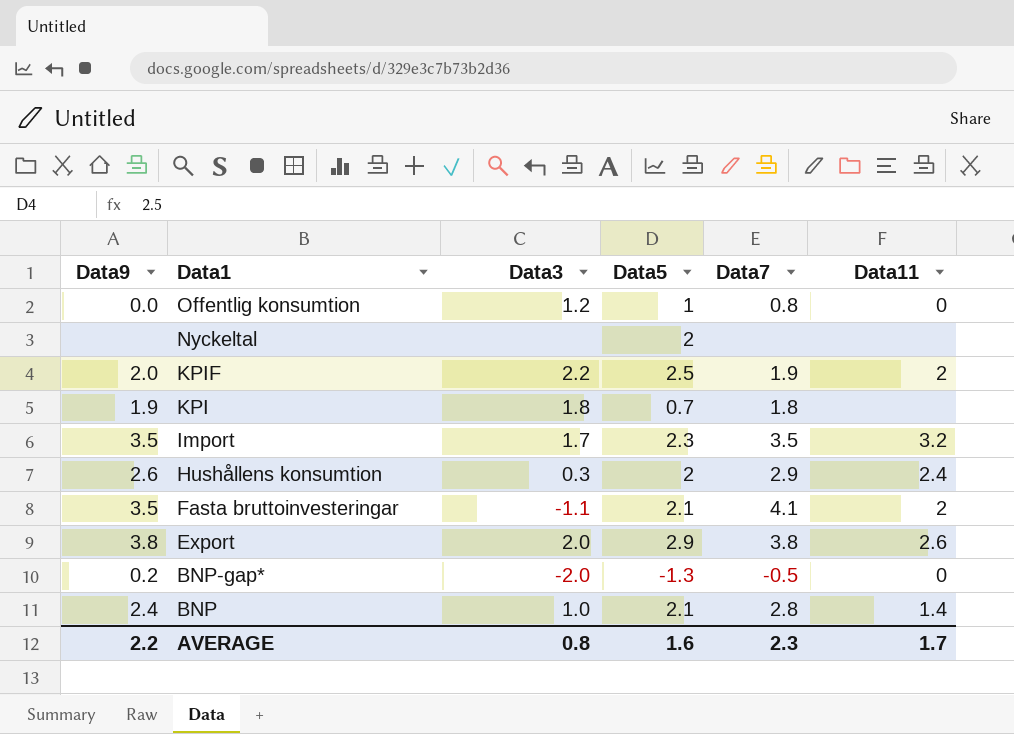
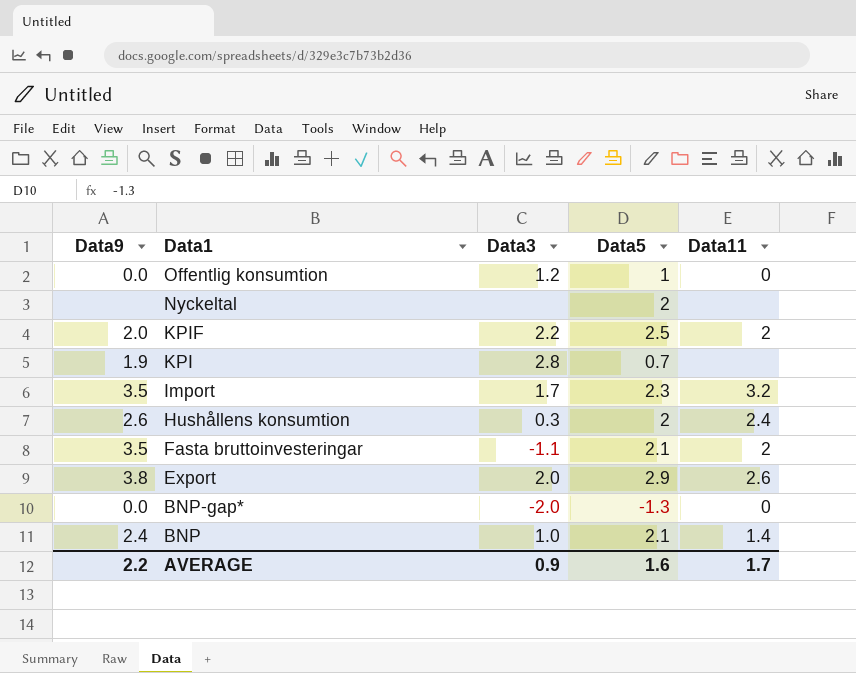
column Data7 | position: 5 -> none
KPI | Data3: 1.8 -> 2.8
BNP-gap* | Data9: 0.2 -> 0.0
AVERAGE | Data3: 0.8 -> 0.9

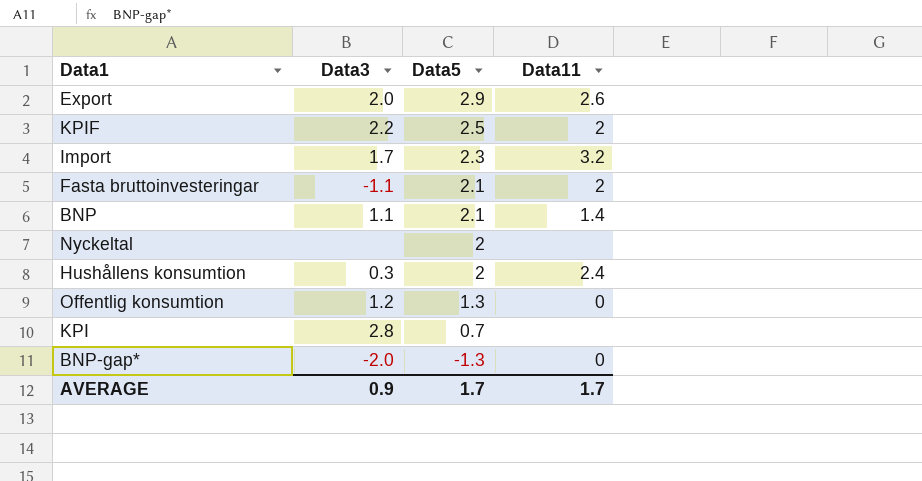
row order: Data1 descending -> Data5 descending
column Data9 | position: 1 -> none
BNP | Data3: 1.0 -> 1.1
Offentlig konsumtion | Data5: 1 -> 1.3
AVERAGE | Data5: 1.6 -> 1.7

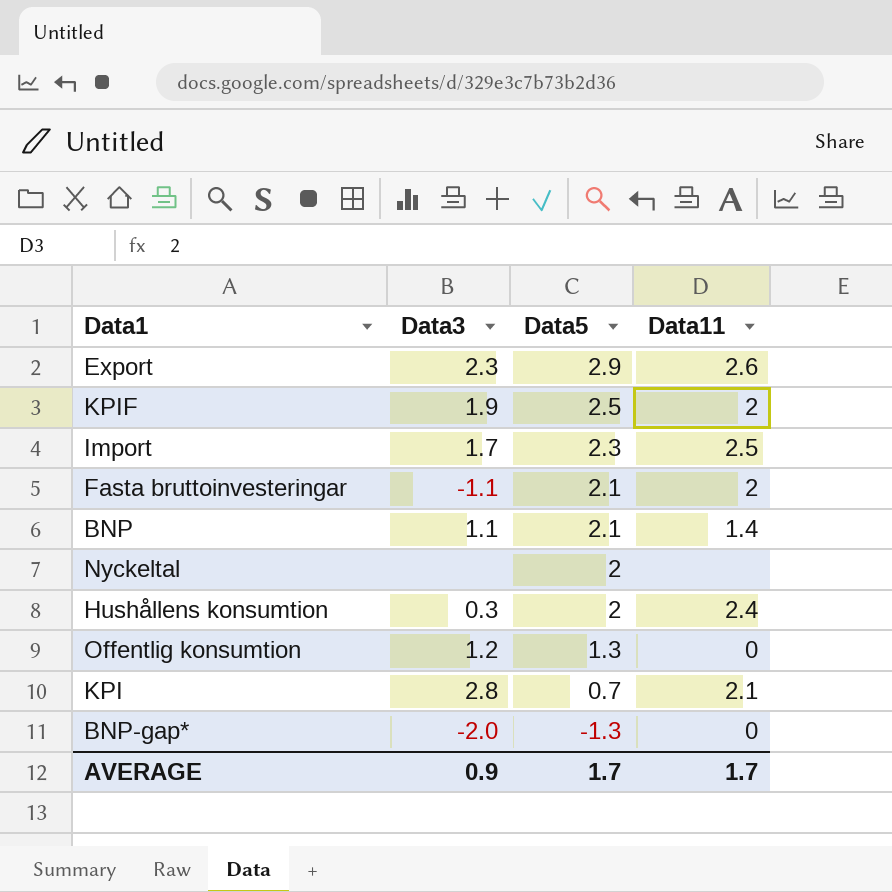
Export | Data3: 2.0 -> 2.3
KPIF | Data3: 2.2 -> 1.9
Import | Data11: 3.2 -> 2.5
KPI | Data11: none -> 2.1

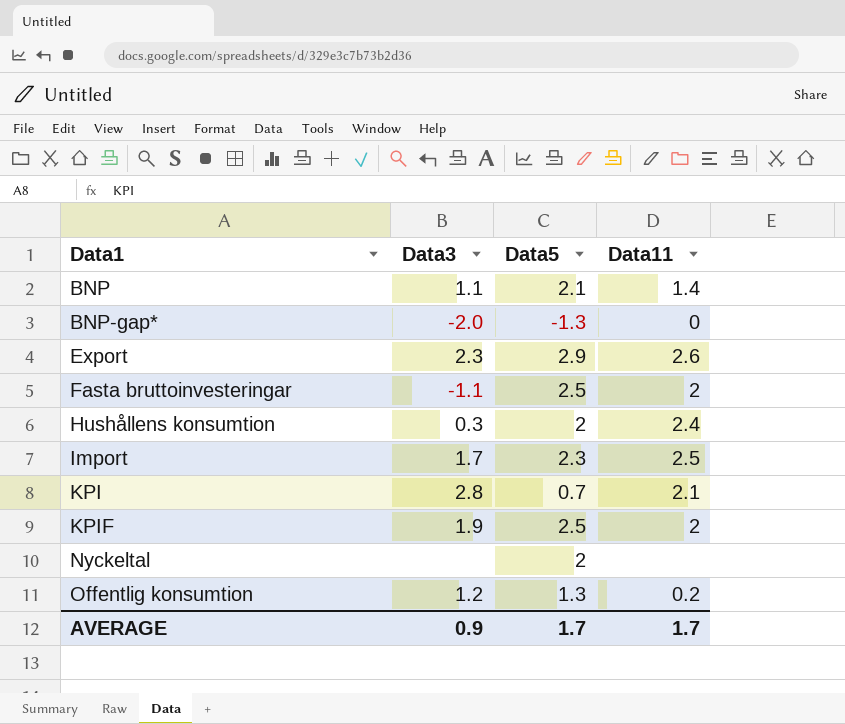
row order: Data5 descending -> Data1 ascending
Fasta bruttoinvesteringar | Data5: 2.1 -> 2.5
Offentlig konsumtion | Data11: 0 -> 0.2

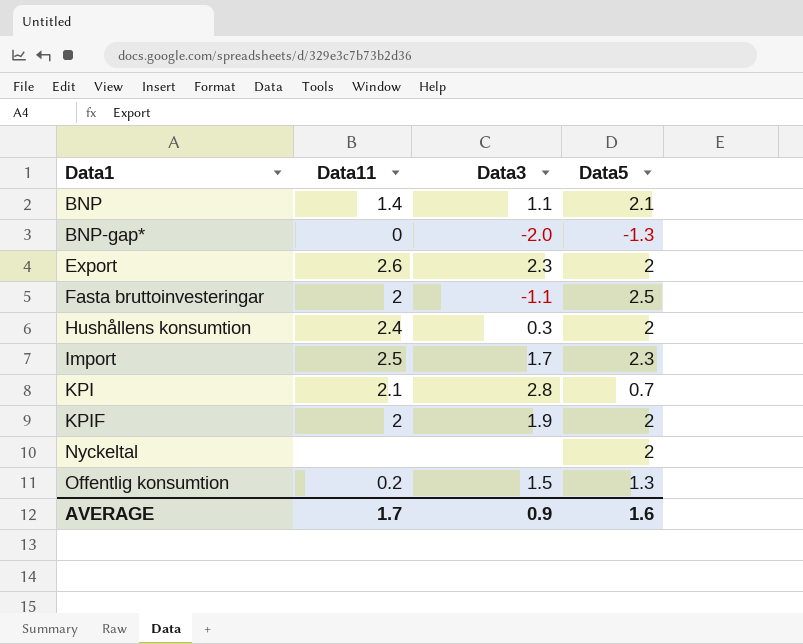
column Data11 | position: 4 -> 2
Export | Data5: 2.9 -> 2
KPIF | Data5: 2.5 -> 2
Offentlig konsumtion | Data3: 1.2 -> 1.5
AVERAGE | Data5: 1.7 -> 1.6

